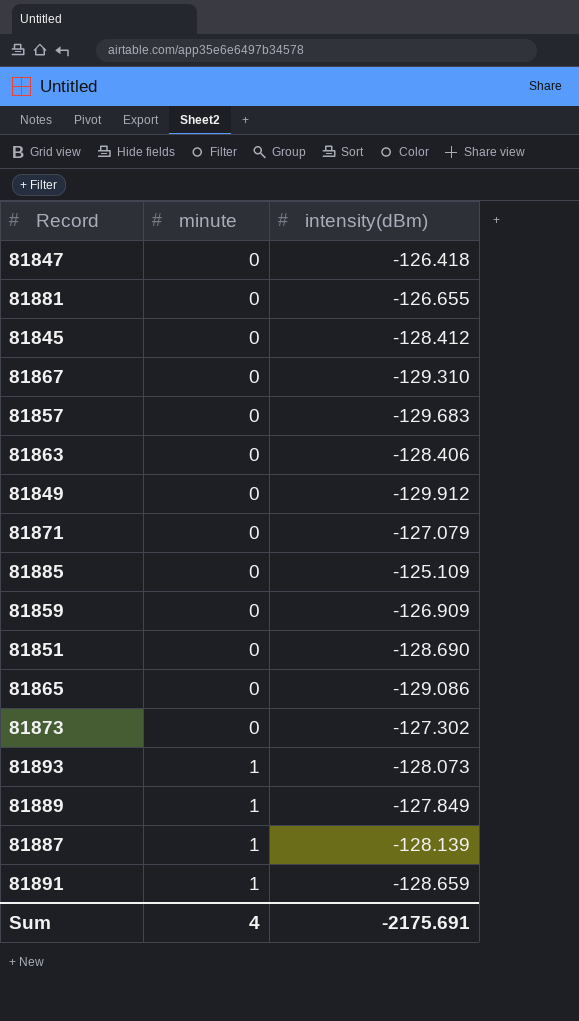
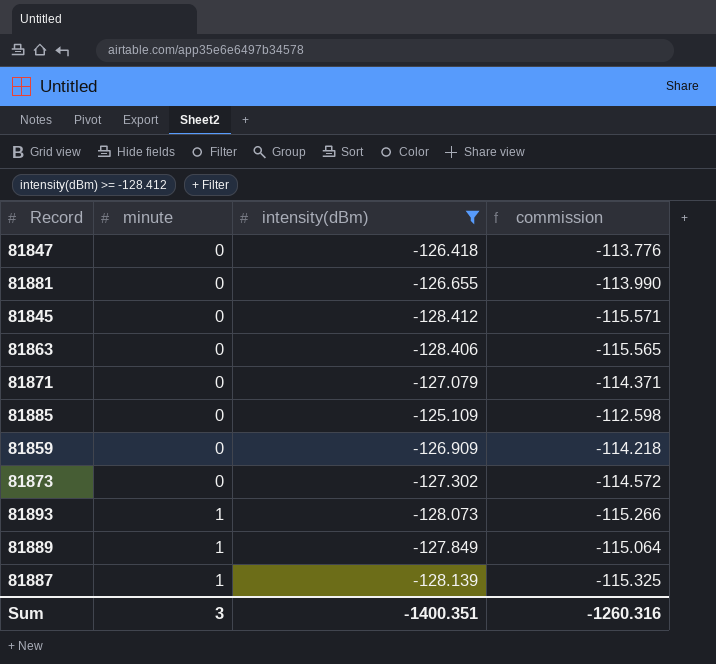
filter: none -> intensity(dBm) >= -128.412
column commission | formula: none -> [intensity(dBm)] * 0.9
Sum | minute: 4 -> 3
Sum | intensity(dBm): -2175.691 -> -1400.351

